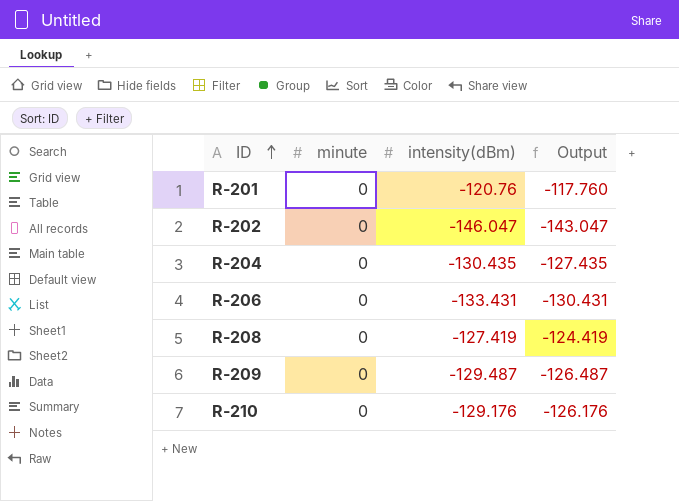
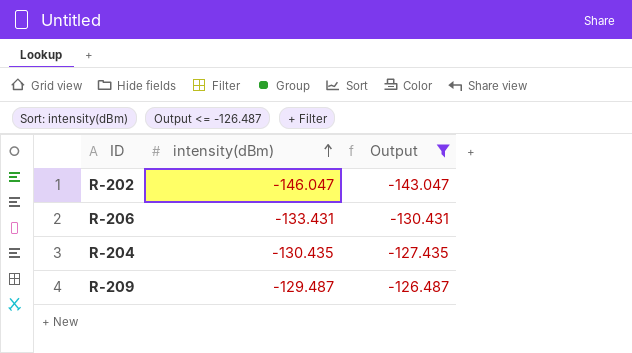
filter: none -> Output <= -126.487
row order: ID ascending -> intensity(dBm) ascending
column minute | position: 2 -> none

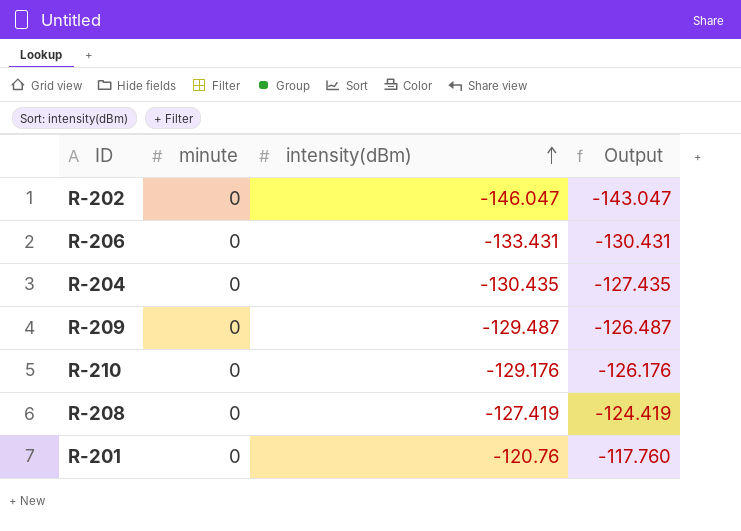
filter: Output <= -126.487 -> none
column minute | position: none -> 2

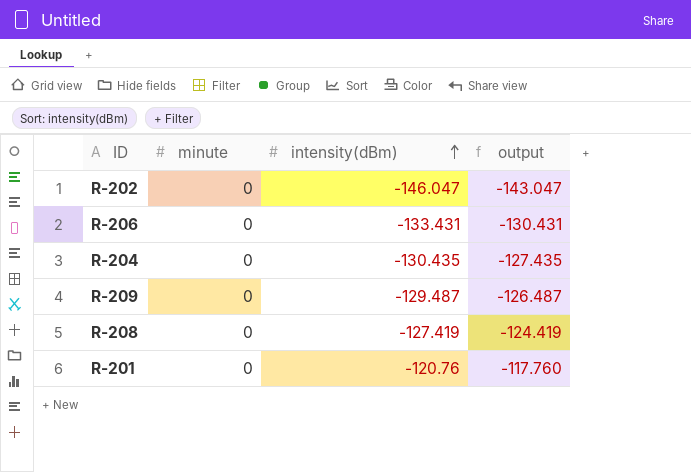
column name: Output -> output
row R-210: 0 | -129.176 | -126.176 -> none

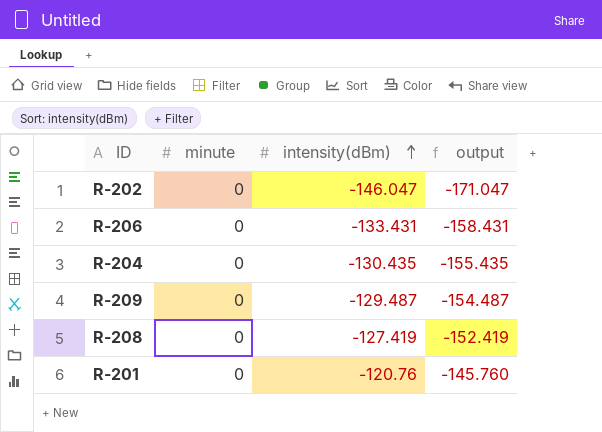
column output | formula: [intensity(dBm)] + 3 -> [intensity(dBm)] - 25

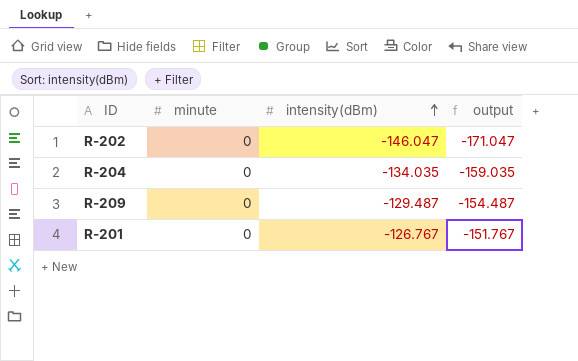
row R-206: 0 | -133.431 | -158.431 -> none
row R-208: 0 | -127.419 | -152.419 -> none
R-204 | intensity(dBm): -130.435 -> -134.035
R-204 | output: -155.435 -> -159.035
R-201 | intensity(dBm): -120.76 -> -126.767
R-201 | output: -145.760 -> -151.767

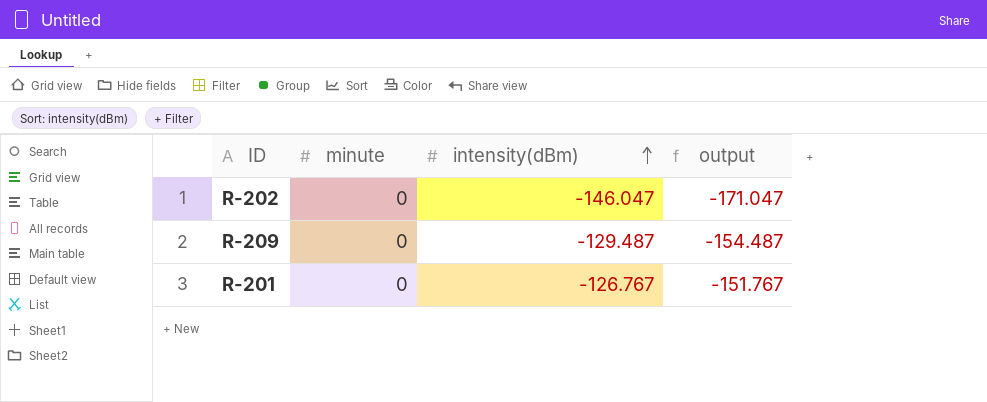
row R-204: 0 | -134.035 | -159.035 -> none

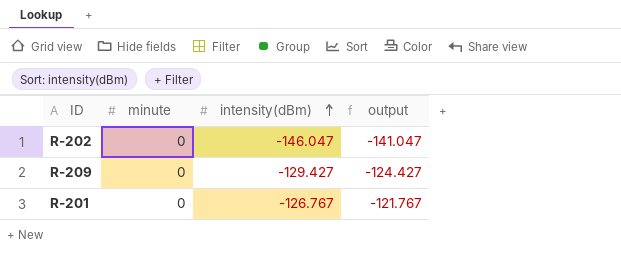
column output | formula: [intensity(dBm)] - 25 -> [intensity(dBm)] + 5
R-209 | intensity(dBm): -129.487 -> -129.427

